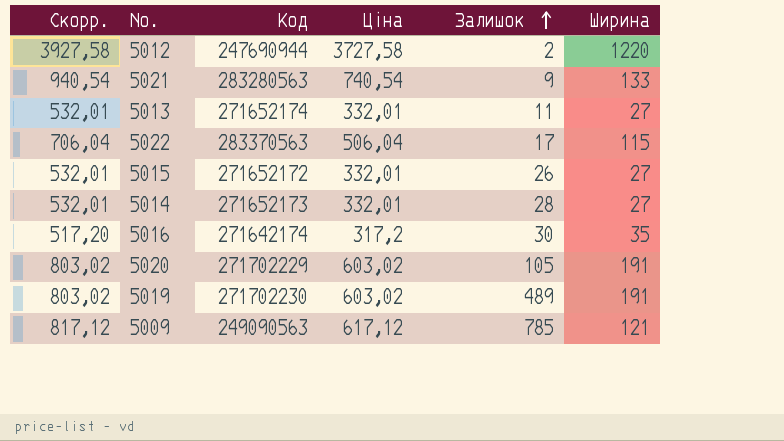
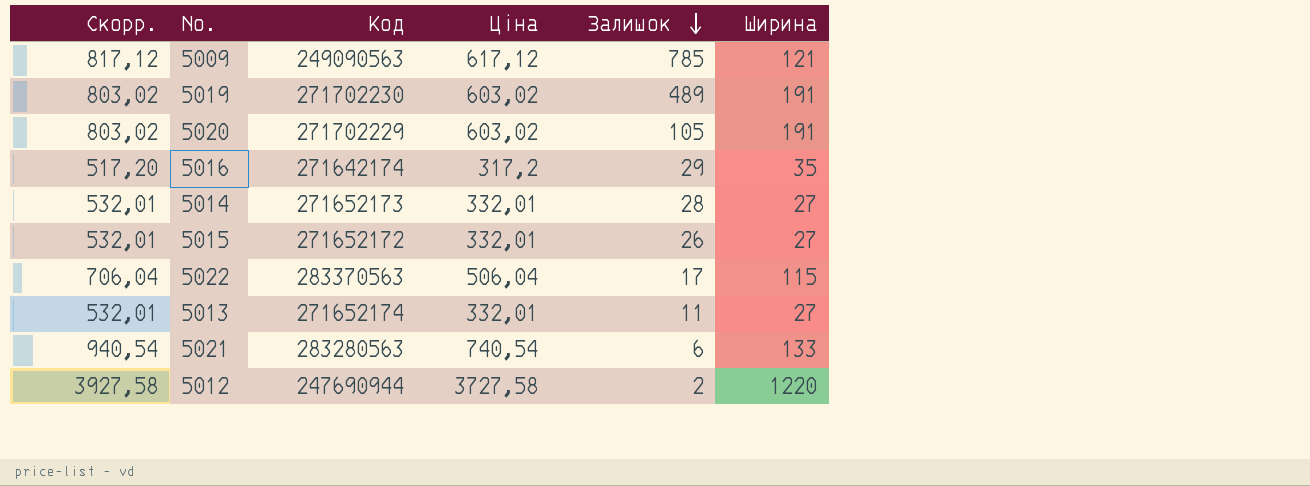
row order: Залишок ascending -> Залишок descending
5016 | Залишок: 30 -> 29
5021 | Залишок: 9 -> 6

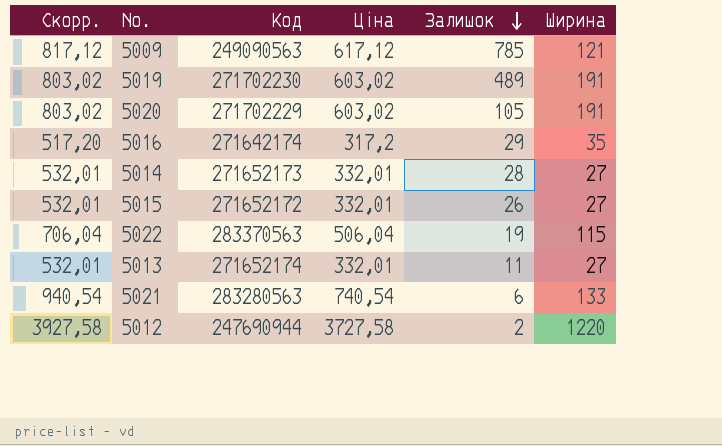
5022 | Залишок: 17 -> 19

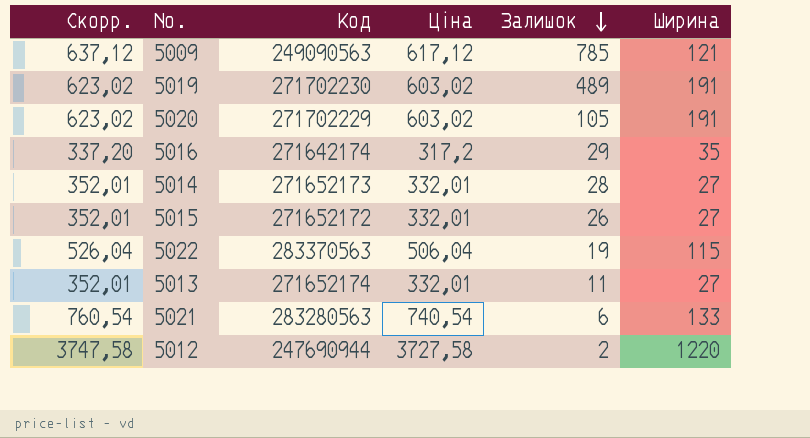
column Скорр. | formula: [Ціна] + 200 -> [Ціна] + 20

